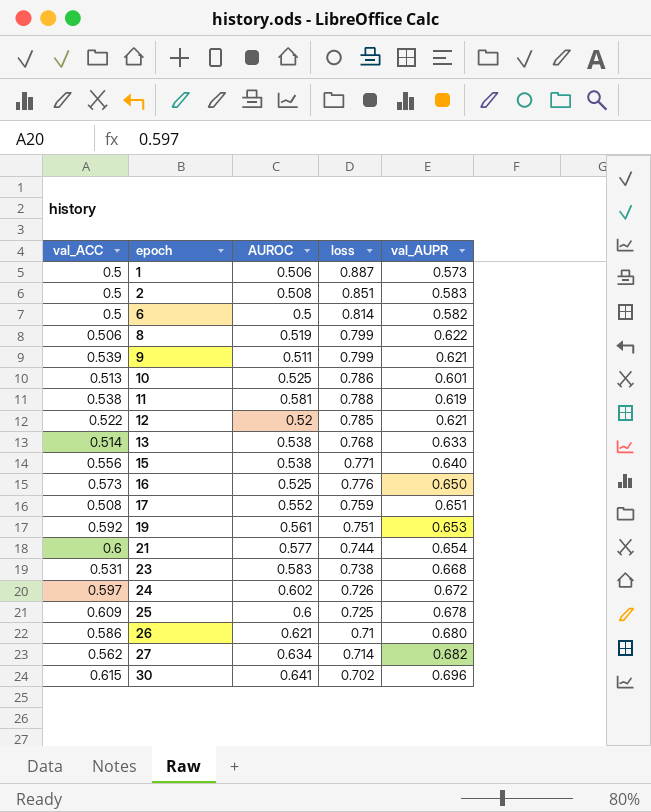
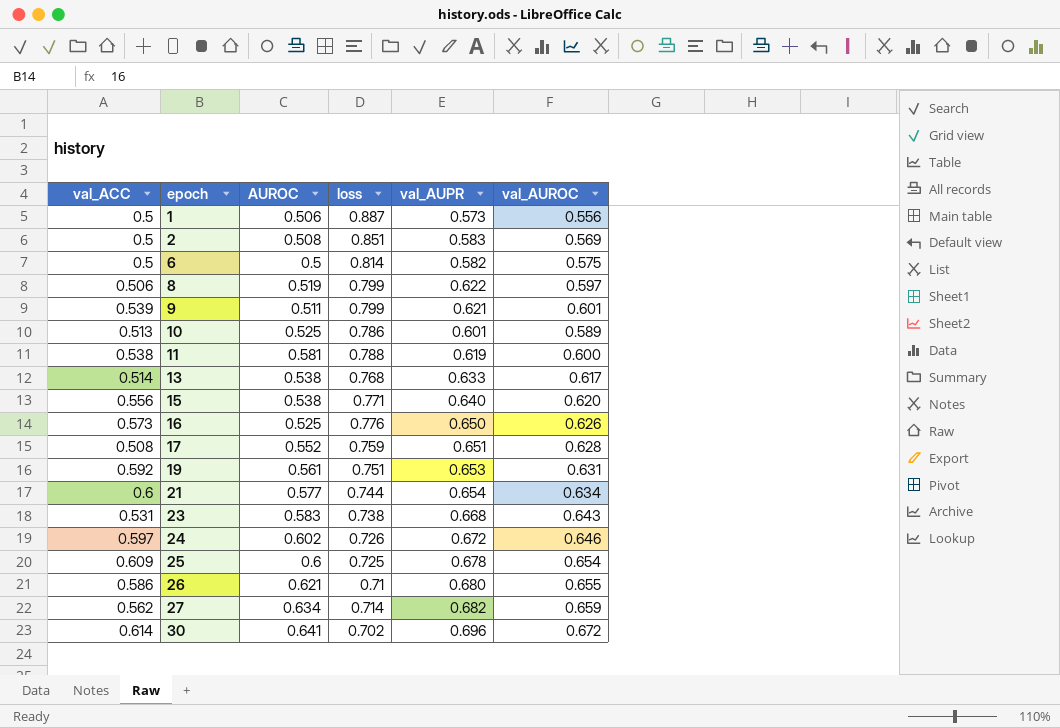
column val_AUROC | position: none -> 6
row 12: 0.522 | 0.52 | 0.785 | 0.621 -> none
30 | val_ACC: 0.615 -> 0.614

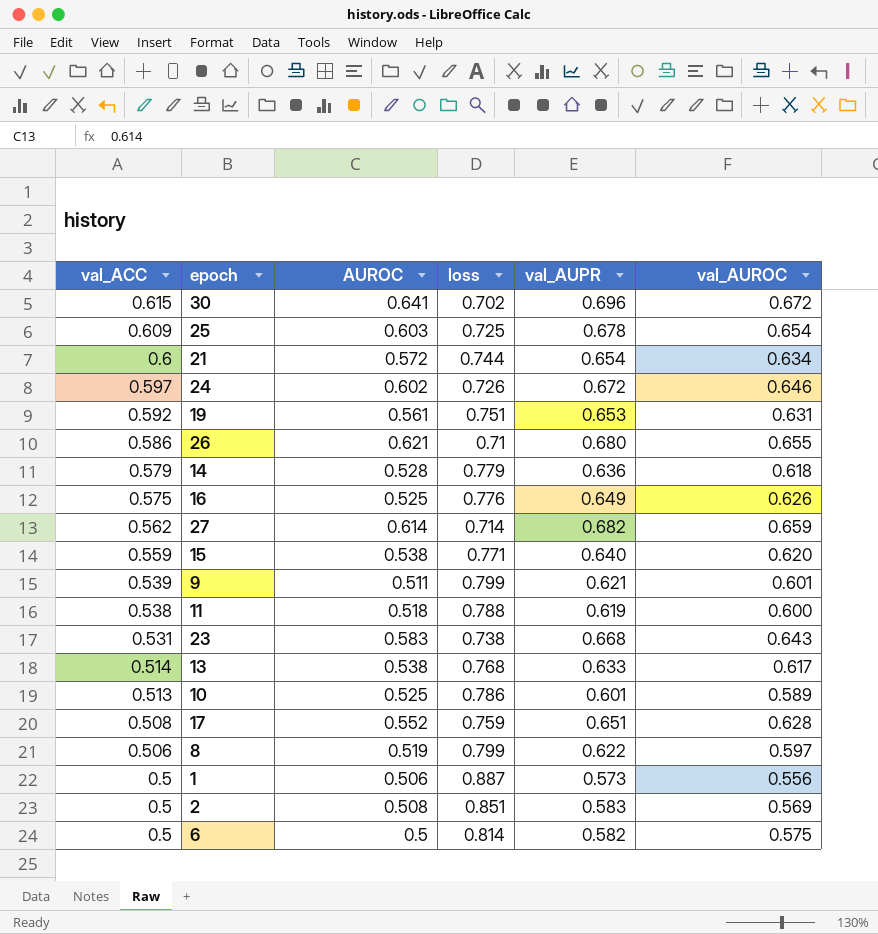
row order: epoch ascending -> val_ACC descending
30 | val_ACC: 0.614 -> 0.615
25 | AUROC: 0.6 -> 0.603
21 | AUROC: 0.577 -> 0.572
row 14: none -> 0.579 | 0.528 | 0.779 | 0.636 | 0.618
16 | val_ACC: 0.573 -> 0.575
16 | val_AUPR: 0.650 -> 0.649
27 | AUROC: 0.634 -> 0.614
15 | val_ACC: 0.556 -> 0.559
11 | AUROC: 0.581 -> 0.518

